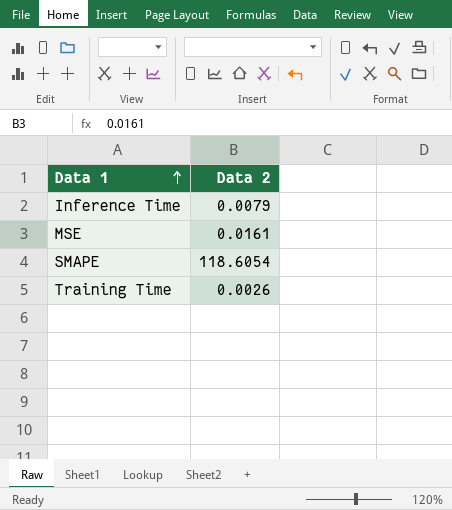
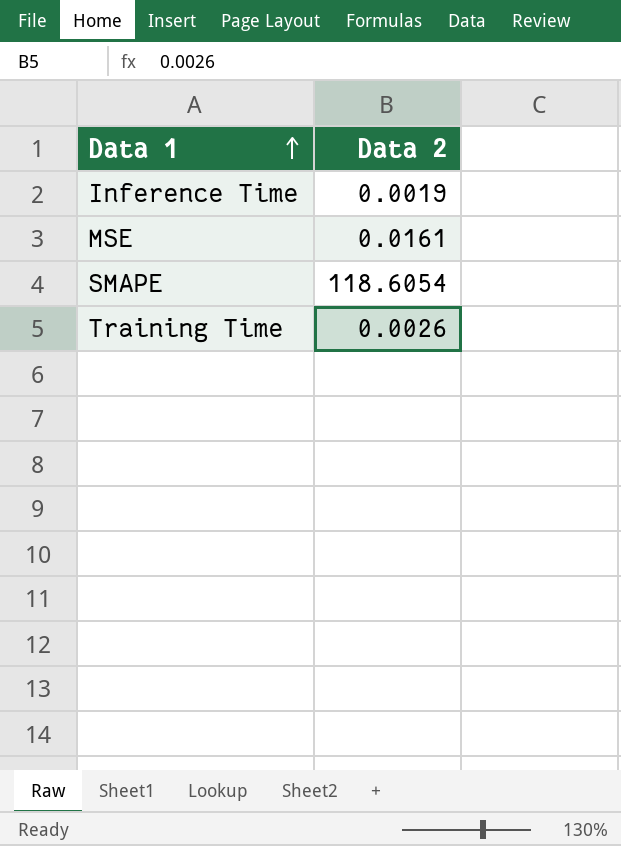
Inference Time | Data 2: 0.0079 -> 0.0019

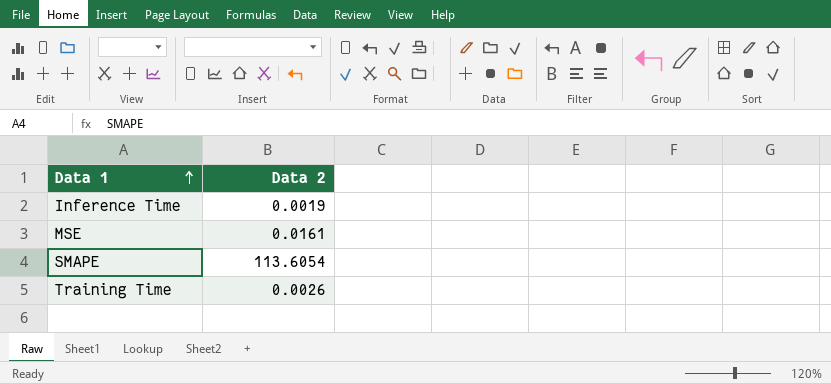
SMAPE | Data 2: 118.6054 -> 113.6054

